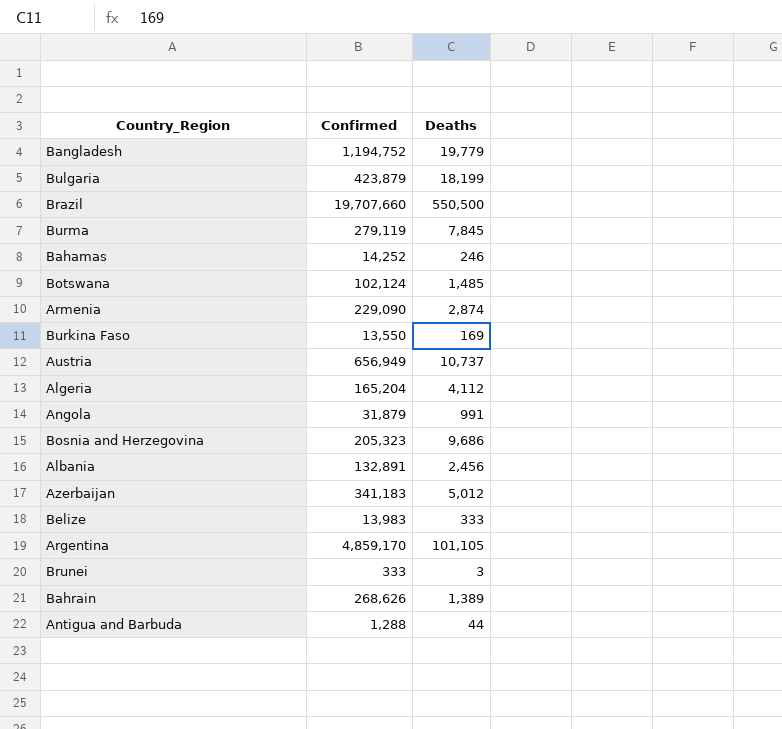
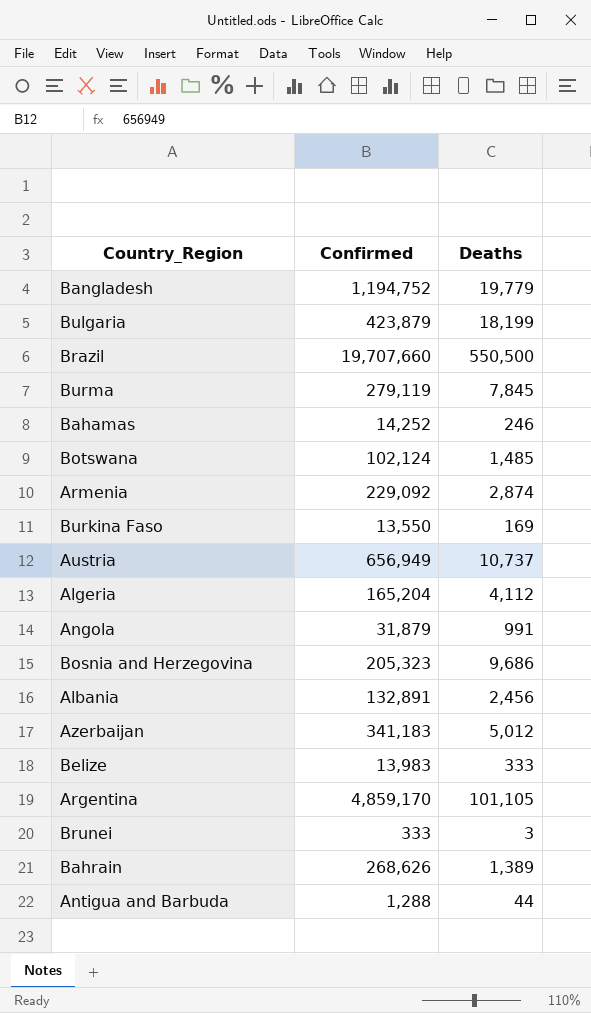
Armenia | Confirmed: 229,090 -> 229,092

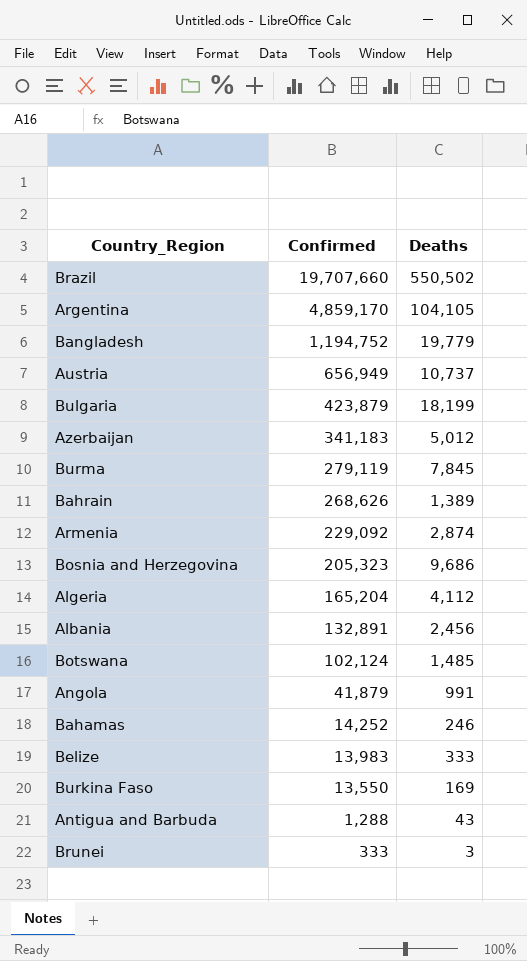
row order: none -> Confirmed descending
Brazil | Deaths: 550,500 -> 550,502
Argentina | Deaths: 101,105 -> 104,105
Angola | Confirmed: 31,879 -> 41,879
Antigua and Barbuda | Deaths: 44 -> 43

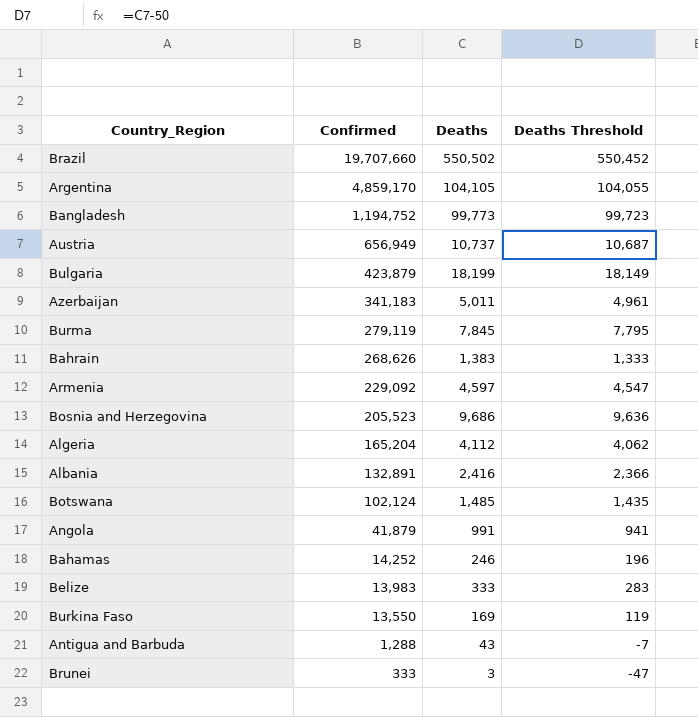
column Deaths Threshold | formula: none -> [Deaths] - 50
Bangladesh | Deaths: 19,779 -> 99,773
Azerbaijan | Deaths: 5,012 -> 5,011
Bahrain | Deaths: 1,389 -> 1,383
Armenia | Deaths: 2,874 -> 4,597
Bosnia and Herzegovina | Confirmed: 205,323 -> 205,523
Albania | Deaths: 2,456 -> 2,416

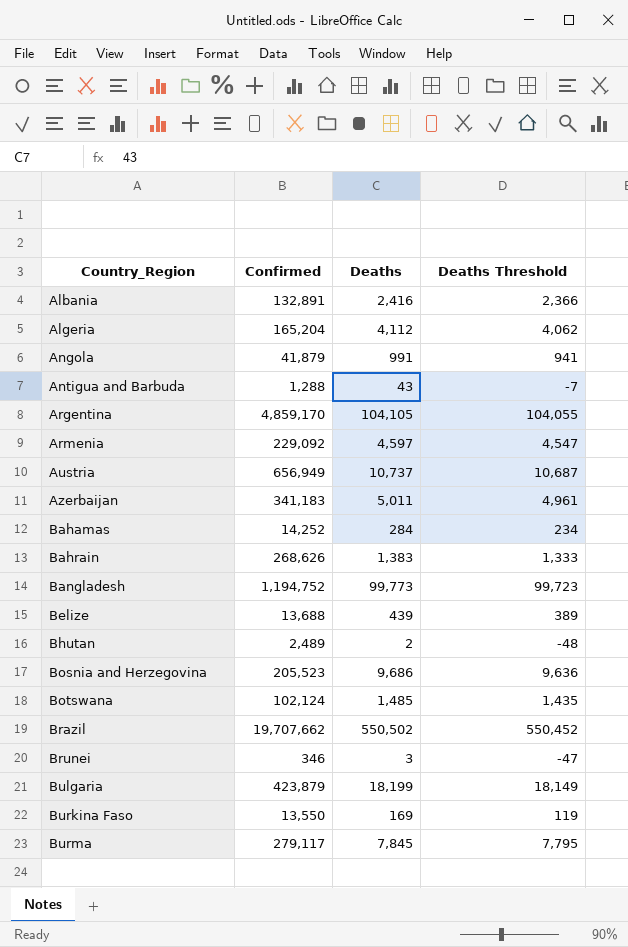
row order: Confirmed descending -> Country_Region ascending
Bahamas | Deaths: 246 -> 284
Bahamas | Deaths Threshold: 196 -> 234
Belize | Confirmed: 13,983 -> 13,688
Belize | Deaths: 333 -> 439
Belize | Deaths Threshold: 283 -> 389
row Bhutan: none -> 2,489 | 2 | -48
Brazil | Confirmed: 19,707,660 -> 19,707,662
Brunei | Confirmed: 333 -> 346
Burma | Confirmed: 279,119 -> 279,117

